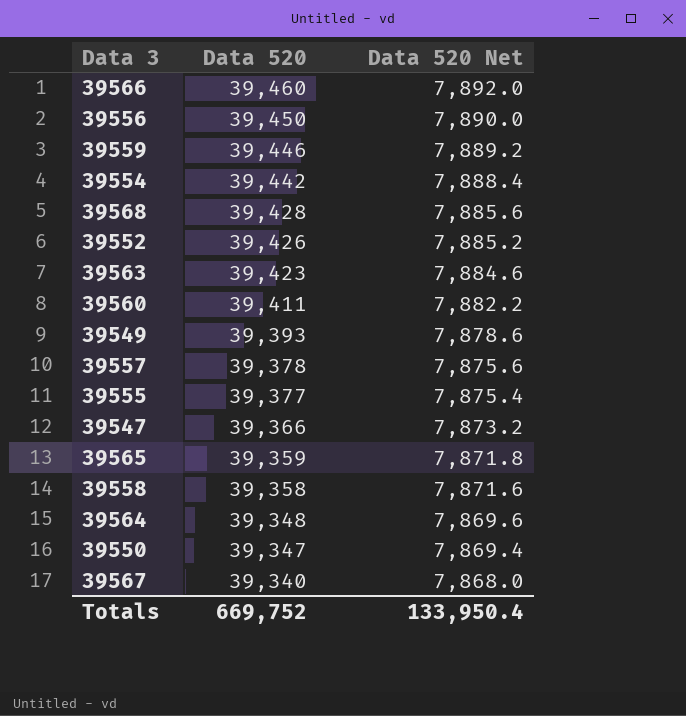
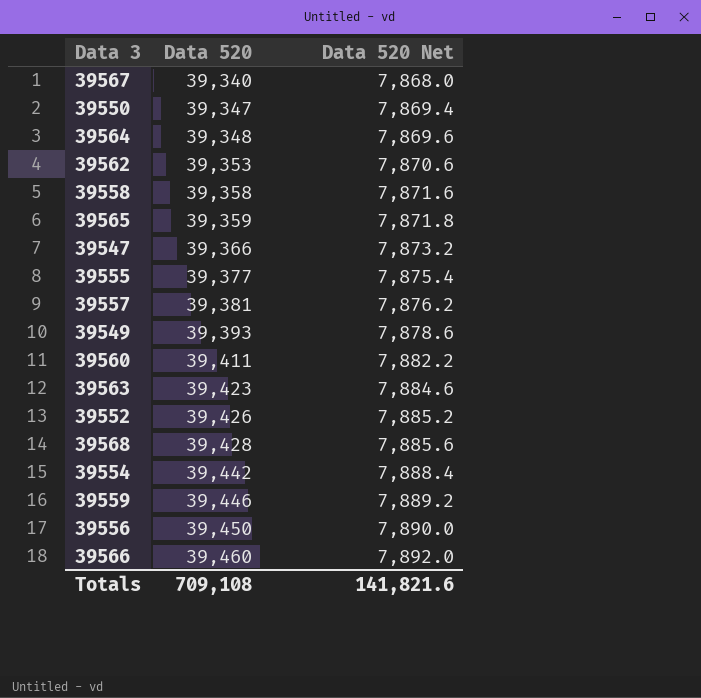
row order: Data 520 descending -> Data 520 ascending
row 39562: none -> 39,353 | 7,870.6
39557 | Data 520: 39,378 -> 39,381
39557 | Data 520 Net: 7,875.6 -> 7,876.2
Totals | Data 520: 669,752 -> 709,108
Totals | Data 520 Net: 133,950.4 -> 141,821.6

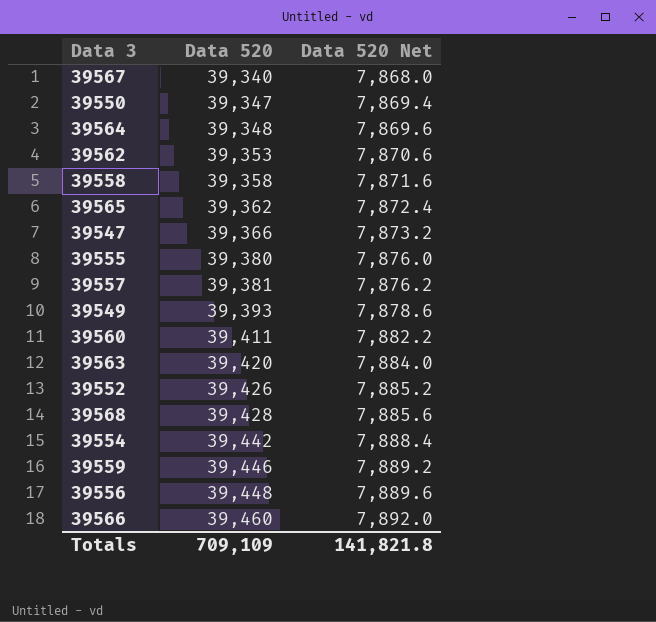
39565 | Data 520: 39,359 -> 39,362
39565 | Data 520 Net: 7,871.8 -> 7,872.4
39555 | Data 520: 39,377 -> 39,380
39555 | Data 520 Net: 7,875.4 -> 7,876.0
39563 | Data 520: 39,423 -> 39,420
39563 | Data 520 Net: 7,884.6 -> 7,884.0
39556 | Data 520: 39,450 -> 39,448
39556 | Data 520 Net: 7,890.0 -> 7,889.6
Totals | Data 520: 709,108 -> 709,109
Totals | Data 520 Net: 141,821.6 -> 141,821.8

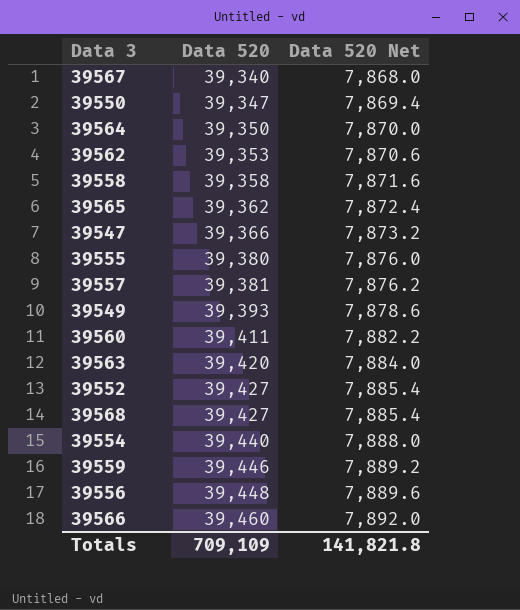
39564 | Data 520: 39,348 -> 39,350
39564 | Data 520 Net: 7,869.6 -> 7,870.0
39552 | Data 520: 39,426 -> 39,427
39552 | Data 520 Net: 7,885.2 -> 7,885.4
39568 | Data 520: 39,428 -> 39,427
39568 | Data 520 Net: 7,885.6 -> 7,885.4
39554 | Data 520: 39,442 -> 39,440
39554 | Data 520 Net: 7,888.4 -> 7,888.0

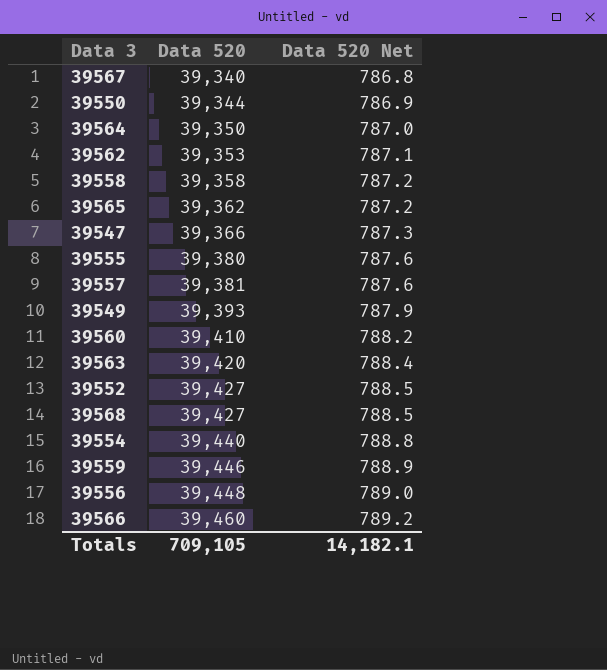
column Data 520 Net | formula: [Data 520] * 0.2 -> [Data 520] * 0.02
39550 | Data 520: 39,347 -> 39,344
39560 | Data 520: 39,411 -> 39,410
Totals | Data 520: 709,109 -> 709,105
Totals | Data 520 Net: 141,821.8 -> 14,182.1

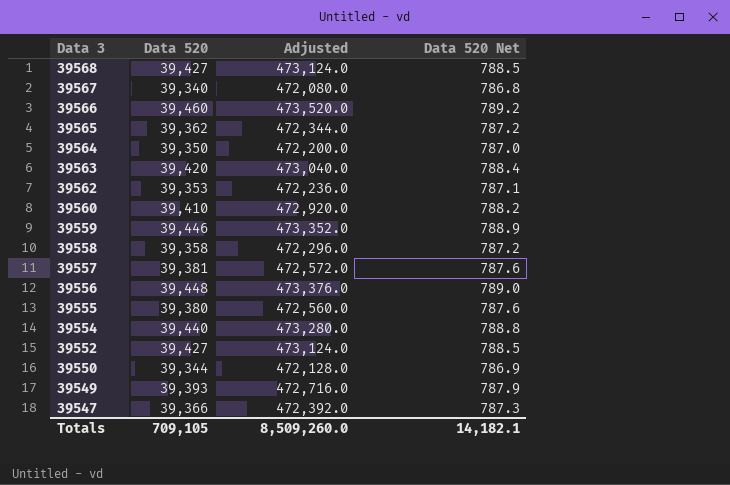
row order: Data 520 ascending -> Data 3 descending
column Adjusted | formula: none -> [Data 520] * 12

